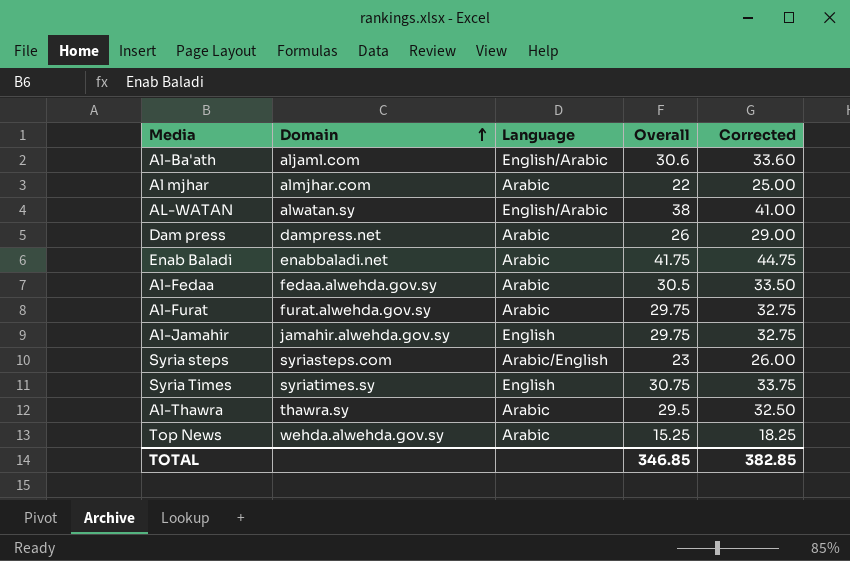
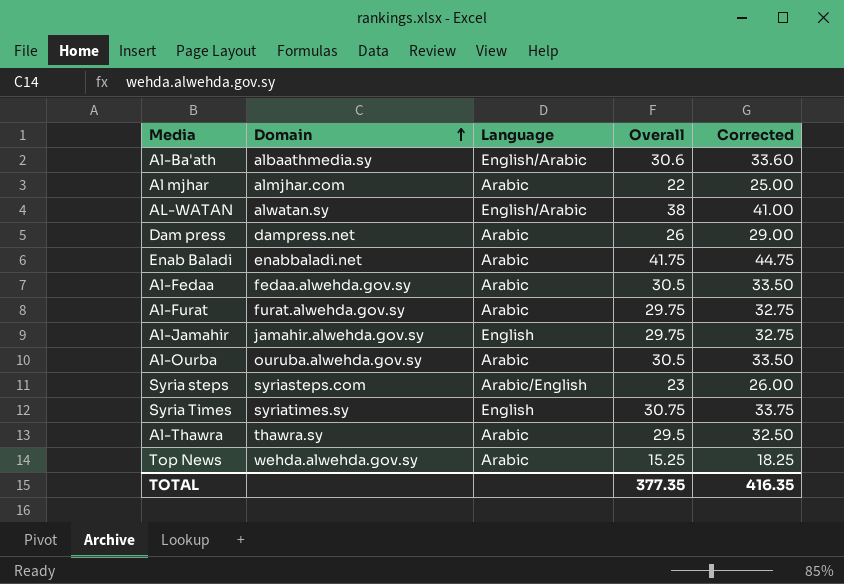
Al-Ba'ath | Domain: aljaml.com -> albaathmedia.sy
row Al-Ourba: none -> ouruba.alwehda.gov.sy | Arabic | 30.5 | 33.50
TOTAL | Overall: 346.85 -> 377.35
TOTAL | Corrected: 382.85 -> 416.35

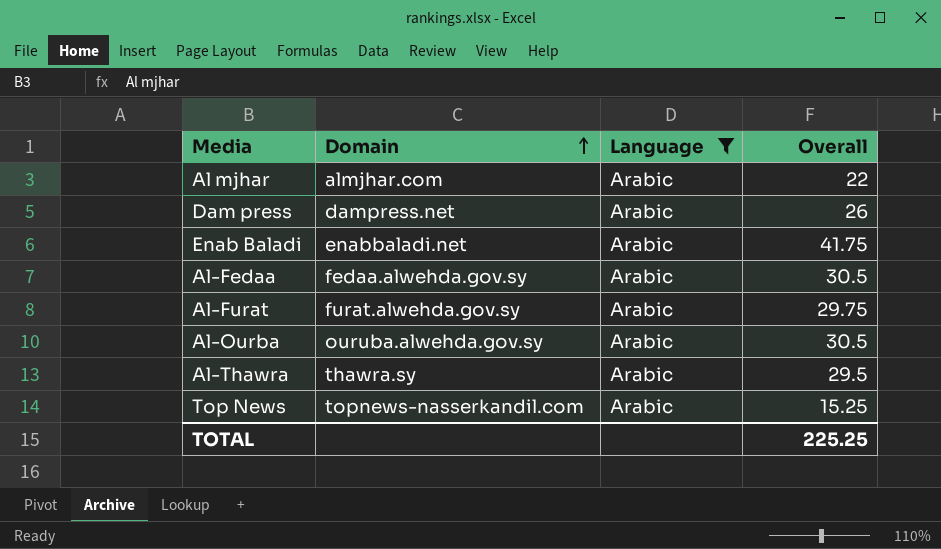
filter: none -> Language = Arabic
column Corrected | formula: [Overall] + 3 -> none
Top News | Domain: wehda.alwehda.gov.sy -> topnews-nasserkandil.com
TOTAL | Overall: 377.35 -> 225.25

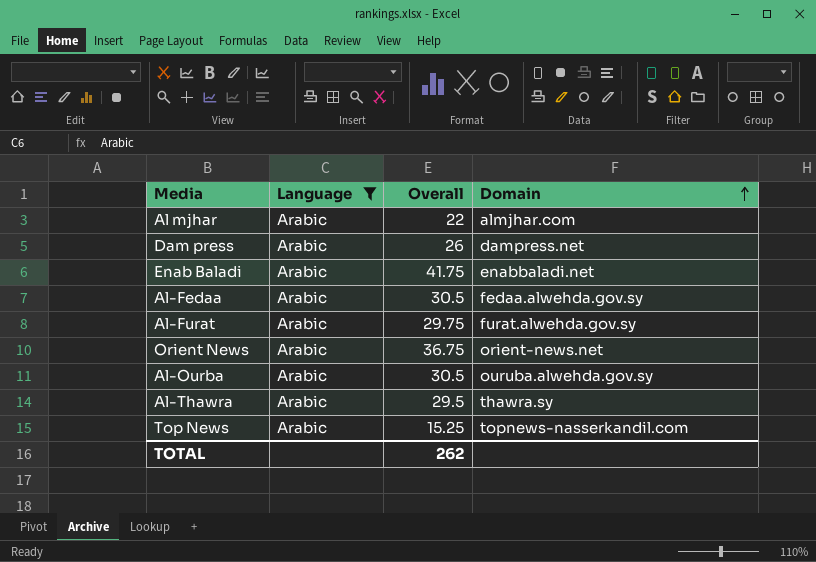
column Domain | position: 2 -> 4
row Orient News: none -> Arabic | 36.75 | orient-news.net
TOTAL | Overall: 225.25 -> 262

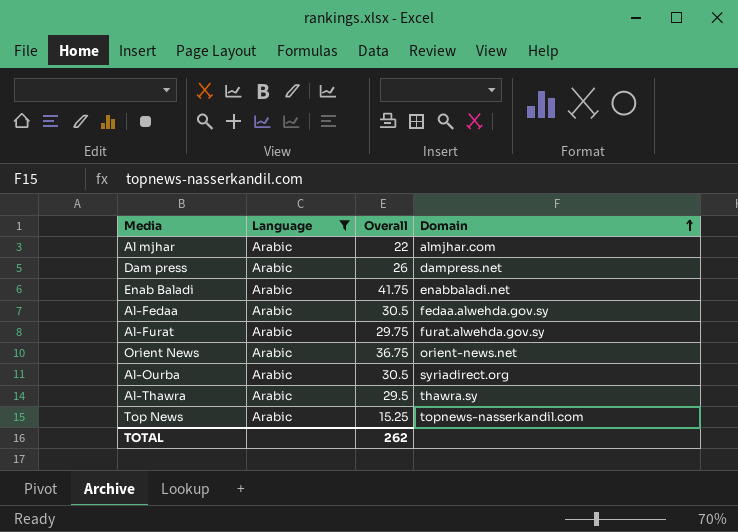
Al-Ourba | Domain: ouruba.alwehda.gov.sy -> syriadirect.org

